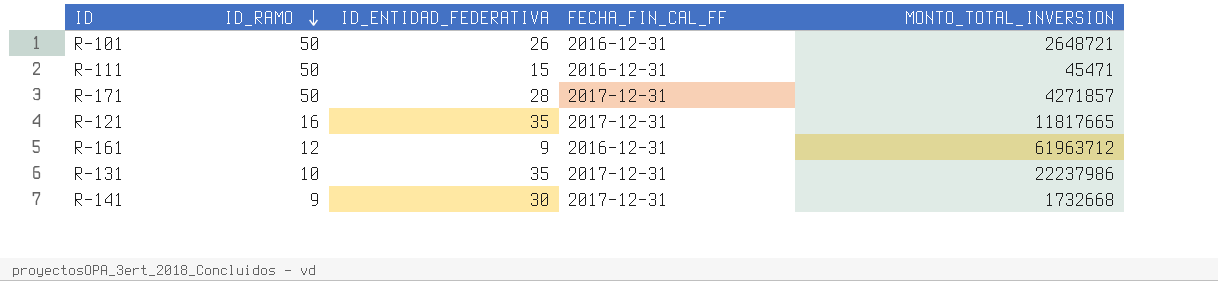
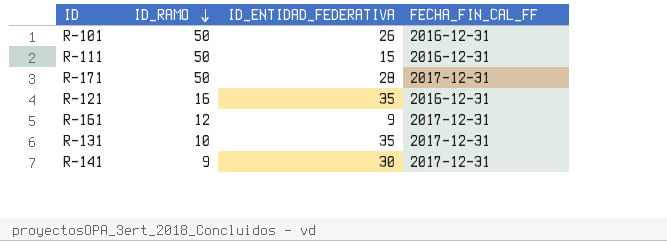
column MONTO_TOTAL_INVERSION | position: 5 -> none
R-121 | FECHA_FIN_CAL_FF: 2017-12-31 -> 2016-12-31
R-161 | FECHA_FIN_CAL_FF: 2016-12-31 -> 2017-12-31

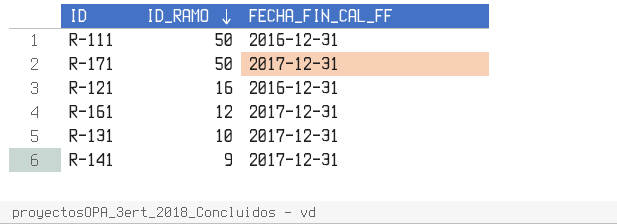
column ID_ENTIDAD_FEDERATIVA | position: 3 -> none
row R-101: 50 | 26 | 2016-12-31 -> none

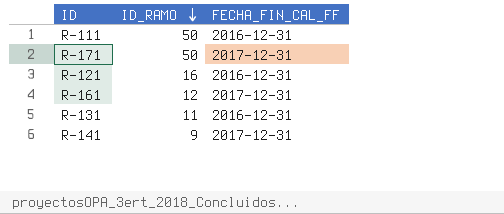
R-131 | ID_RAMO: 10 -> 11
R-131 | FECHA_FIN_CAL_FF: 2017-12-31 -> 2016-12-31

